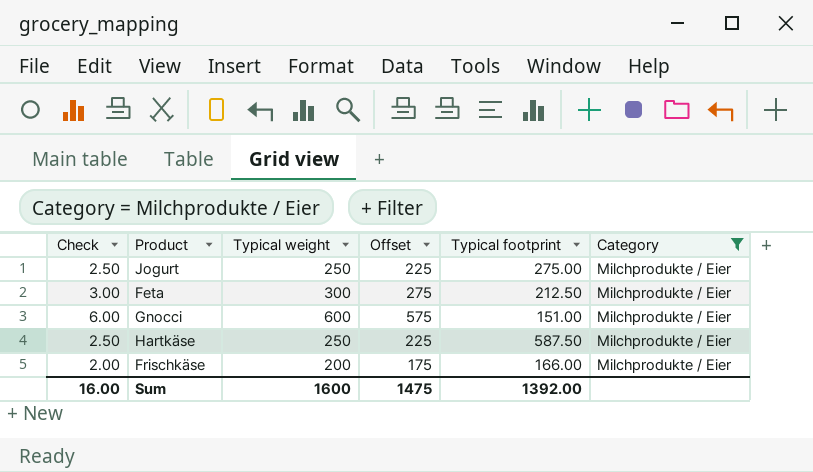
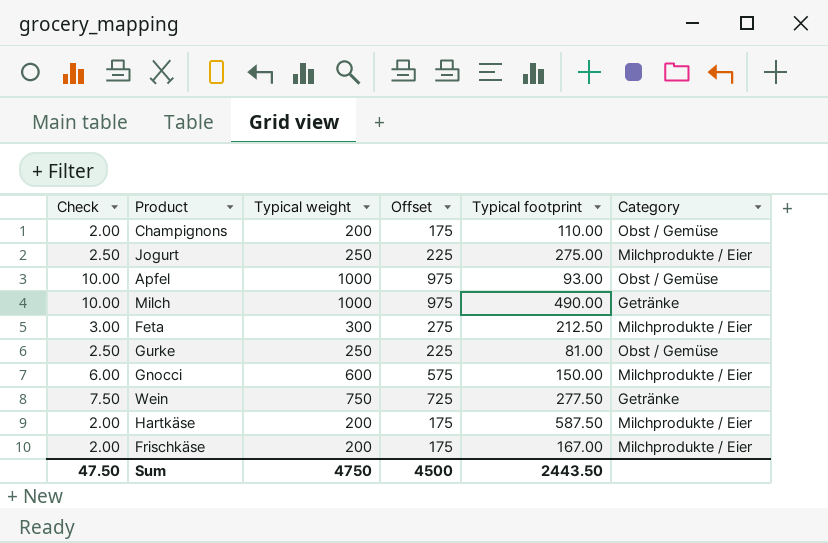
filter: Category = Milchprodukte / Eier -> none
Gnocci | Typical footprint: 151.00 -> 150.00
Hartkäse | Check: 2.50 -> 2.00
Hartkäse | Typical weight: 250 -> 200
Hartkäse | Offset: 225 -> 175
Frischkäse | Typical footprint: 166.00 -> 167.00
Sum | Check: 16.00 -> 47.50
Sum | Typical weight: 1600 -> 4750
Sum | Offset: 1475 -> 4500
Sum | Typical footprint: 1392.00 -> 2443.50

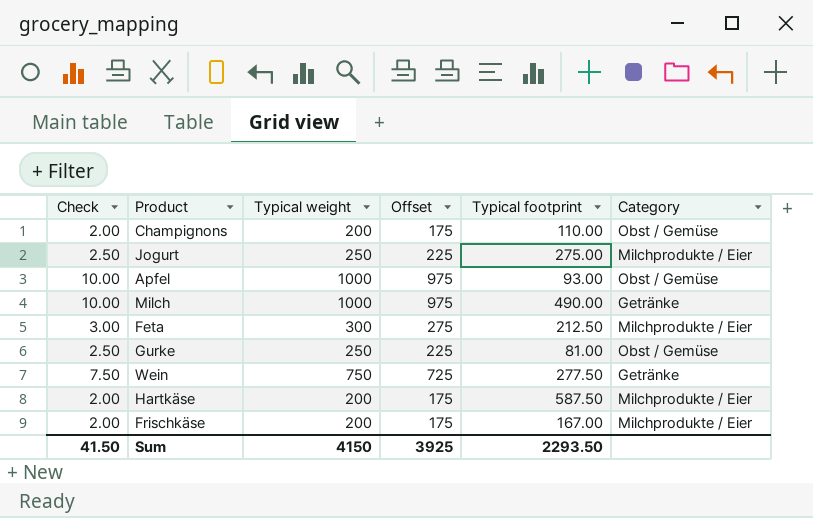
row Gnocci: 6.00 | 600 | 575 | 150.00 | Milchprodukte / Eier -> none
Sum | Check: 47.50 -> 41.50
Sum | Typical weight: 4750 -> 4150
Sum | Offset: 4500 -> 3925
Sum | Typical footprint: 2443.50 -> 2293.50

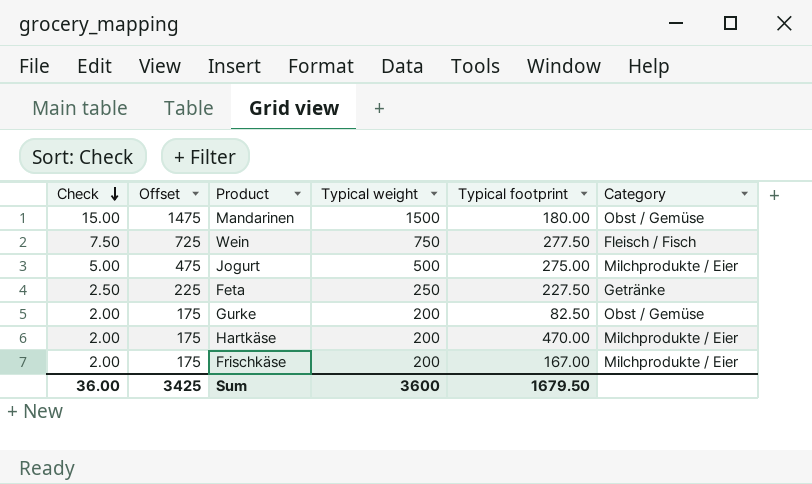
row order: none -> Check descending
column Offset | position: 4 -> 2
row Champignons: 2.00 | 200 | 175 | 110.00 | Obst / Gemüse -> none
row Apfel: 10.00 | 1000 | 975 | 93.00 | Obst / Gemüse -> none
row Milch: 10.00 | 1000 | 975 | 490.00 | Getränke -> none
row Mandarinen: none -> 15.00 | 1475 | 1500 | 180.00 | Obst / Gemüse
Wein | Category: Getränke -> Fleisch / Fisch
Jogurt | Check: 2.50 -> 5.00
Jogurt | Offset: 225 -> 475
Jogurt | Typical weight: 250 -> 500
Feta | Check: 3.00 -> 2.50
Feta | Offset: 275 -> 225
Feta | Typical weight: 300 -> 250
Feta | Typical footprint: 212.50 -> 227.50
Feta | Category: Milchprodukte / Eier -> Getränke
Gurke | Check: 2.50 -> 2.00
Gurke | Offset: 225 -> 175
Gurke | Typical weight: 250 -> 200
Gurke | Typical footprint: 81.00 -> 82.50
Hartkäse | Typical footprint: 587.50 -> 470.00
Sum | Check: 41.50 -> 36.00
Sum | Offset: 3925 -> 3425
Sum | Typical weight: 4150 -> 3600
Sum | Typical footprint: 2293.50 -> 1679.50

